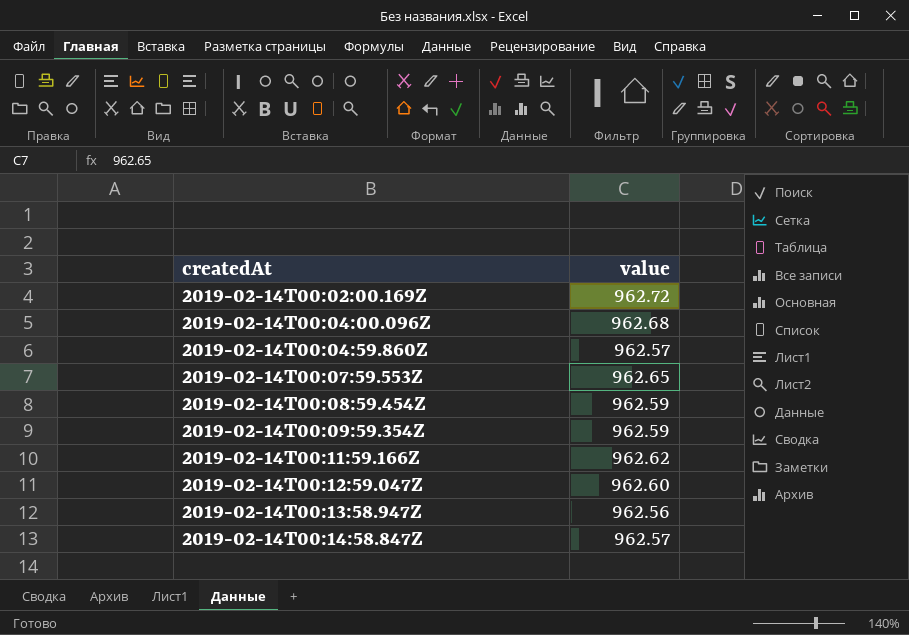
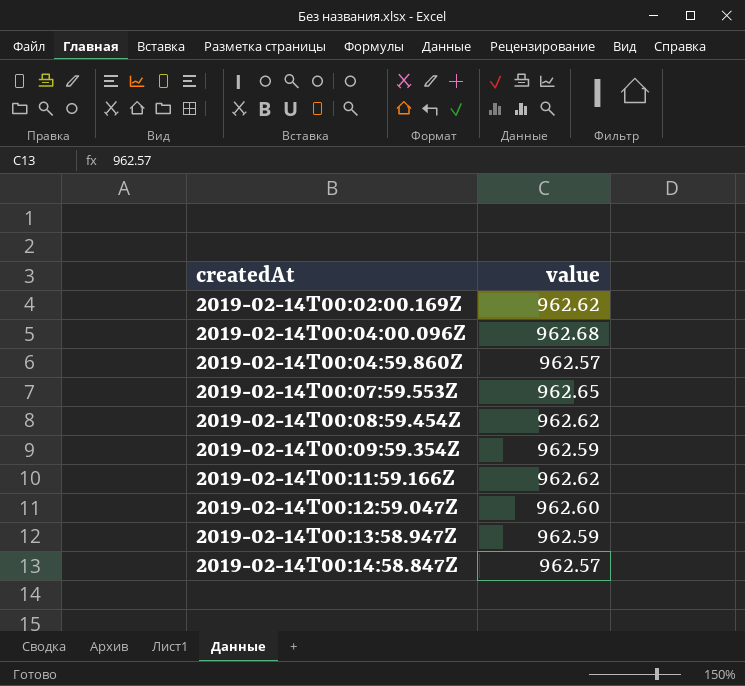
2019-02-14T00:02:00.169Z | value: 962.72 -> 962.62
2019-02-14T00:08:59.454Z | value: 962.59 -> 962.62
2019-02-14T00:13:58.947Z | value: 962.56 -> 962.59

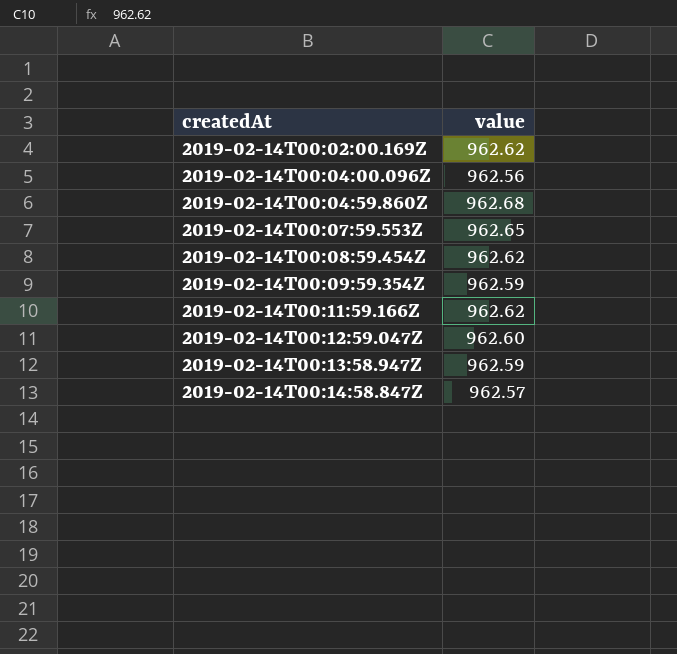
2019-02-14T00:04:00.096Z | value: 962.68 -> 962.56
2019-02-14T00:04:59.860Z | value: 962.57 -> 962.68

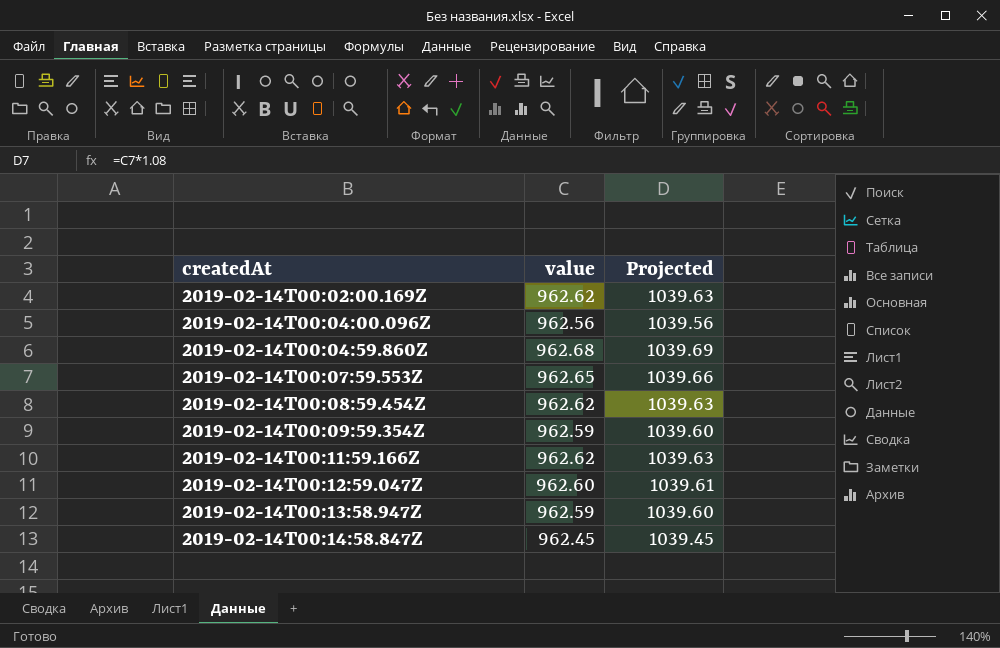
column Projected | formula: none -> [value] * 1.08
2019-02-14T00:14:58.847Z | value: 962.57 -> 962.45

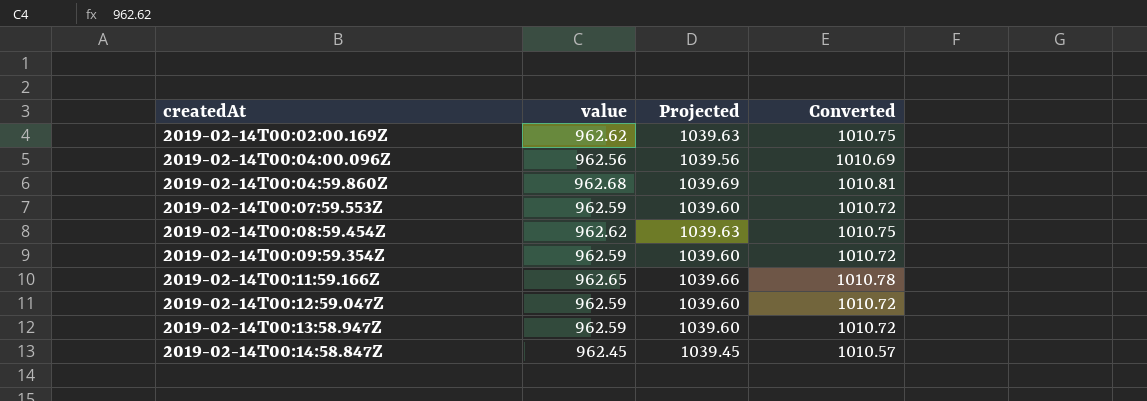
column Converted | formula: none -> [value] * 1.05
2019-02-14T00:07:59.553Z | value: 962.65 -> 962.59
2019-02-14T00:07:59.553Z | Projected: 1039.66 -> 1039.60
2019-02-14T00:11:59.166Z | value: 962.62 -> 962.65
2019-02-14T00:11:59.166Z | Projected: 1039.63 -> 1039.66
2019-02-14T00:12:59.047Z | value: 962.60 -> 962.59
2019-02-14T00:12:59.047Z | Projected: 1039.61 -> 1039.60

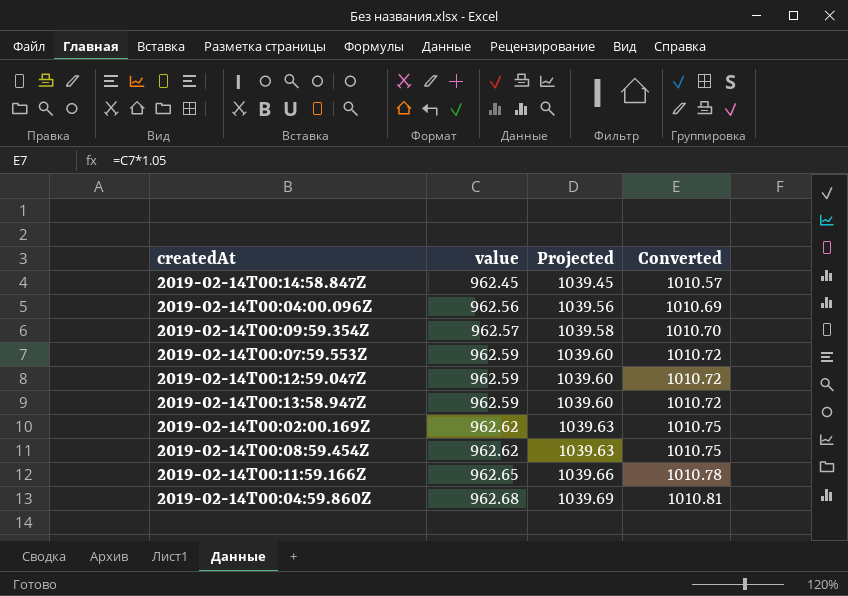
row order: createdAt ascending -> value ascending
2019-02-14T00:09:59.354Z | value: 962.59 -> 962.57
2019-02-14T00:09:59.354Z | Projected: 1039.60 -> 1039.58
2019-02-14T00:09:59.354Z | Converted: 1010.72 -> 1010.70

